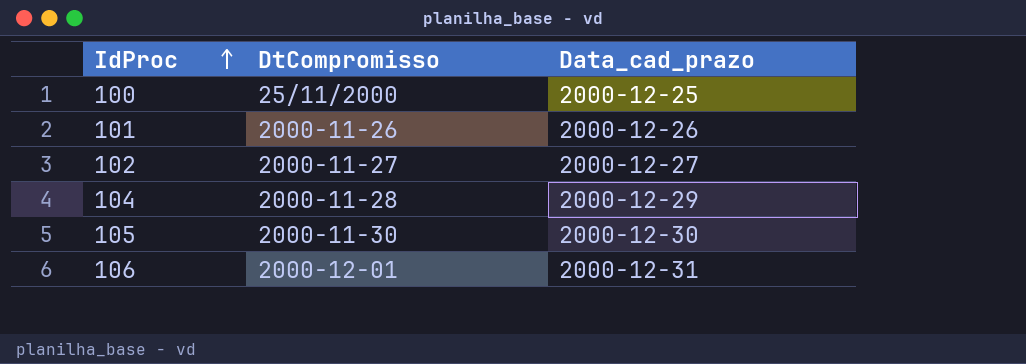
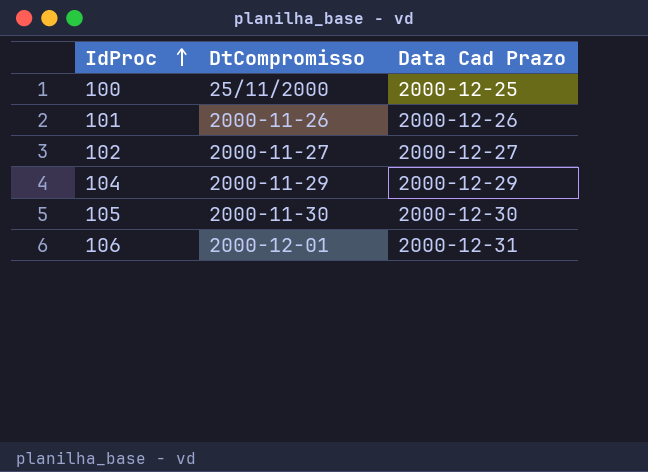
column name: Data_cad_prazo -> Data Cad Prazo
104 | DtCompromisso: 2000-11-28 -> 2000-11-29

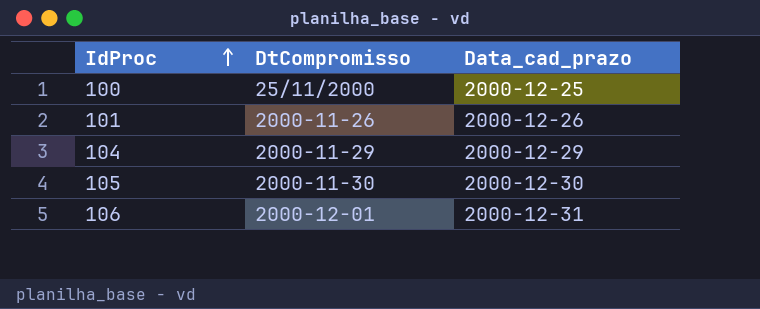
column name: Data Cad Prazo -> Data_cad_prazo
row 102: 2000-11-27 | 2000-12-27 -> none

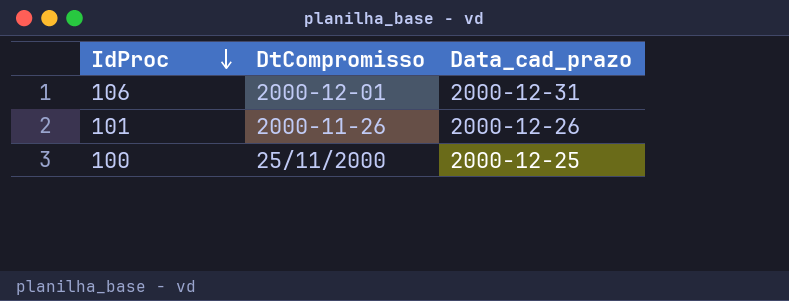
row order: IdProc ascending -> IdProc descending
row 104: 2000-11-29 | 2000-12-29 -> none
row 105: 2000-11-30 | 2000-12-30 -> none

